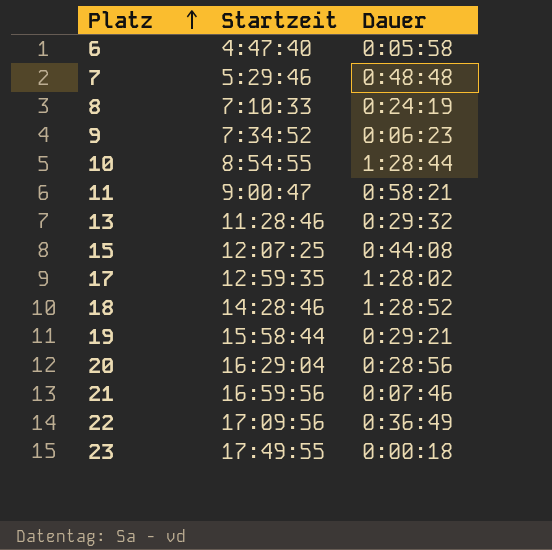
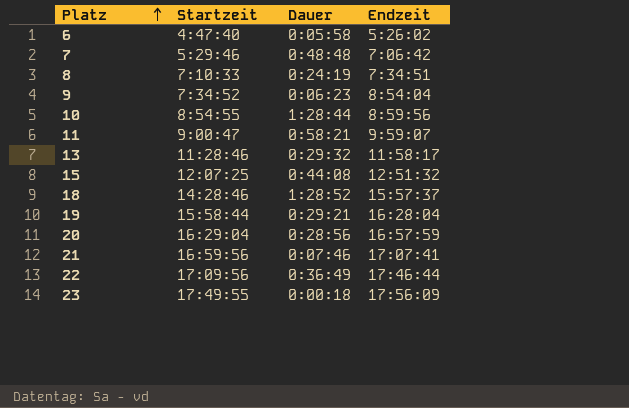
column Endzeit | position: none -> 4
row 17: 12:59:35 | 1:28:02 -> none

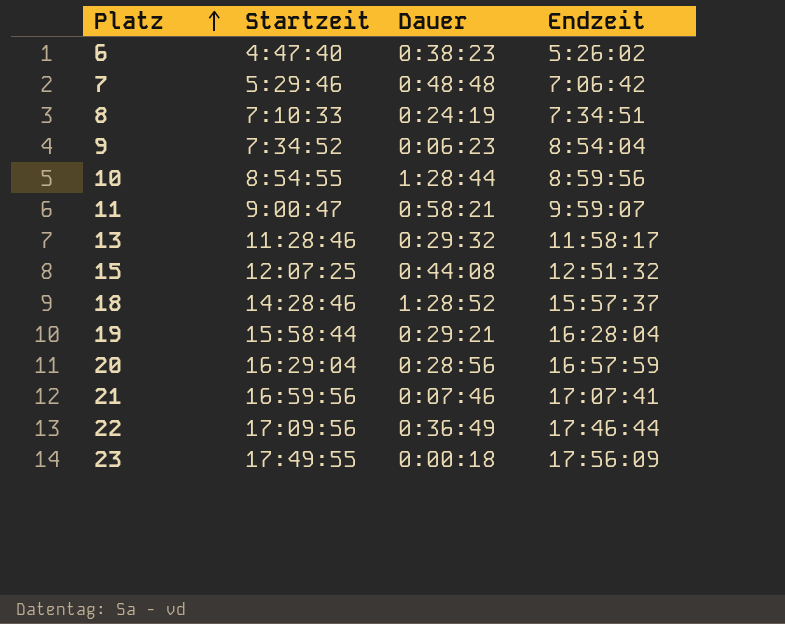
6 | Dauer: 0:05:58 -> 0:38:23

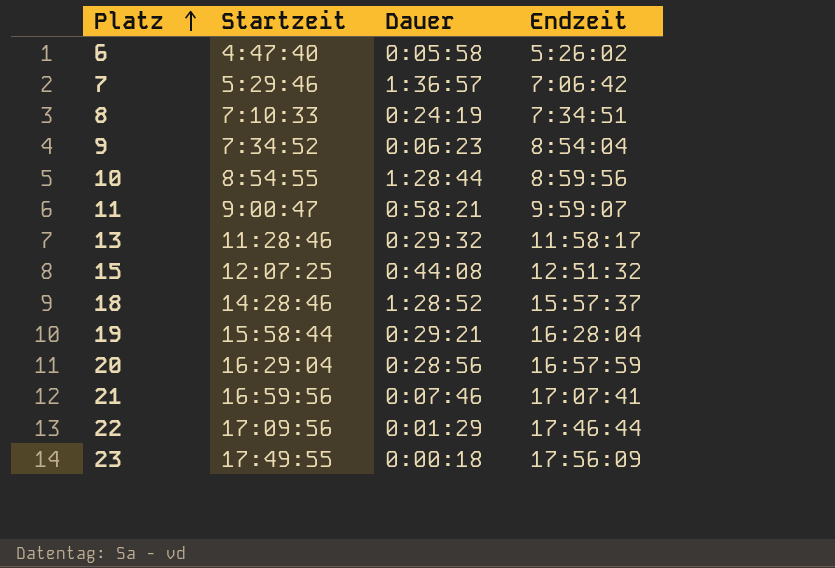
6 | Dauer: 0:38:23 -> 0:05:58
7 | Dauer: 0:48:48 -> 1:36:57
22 | Dauer: 0:36:49 -> 0:01:29

